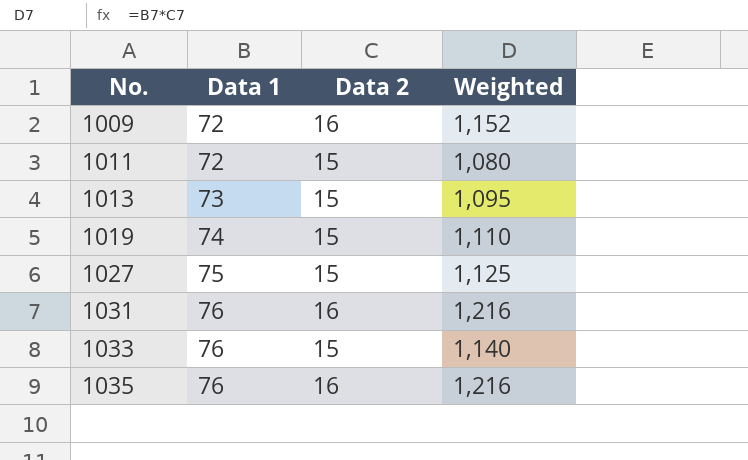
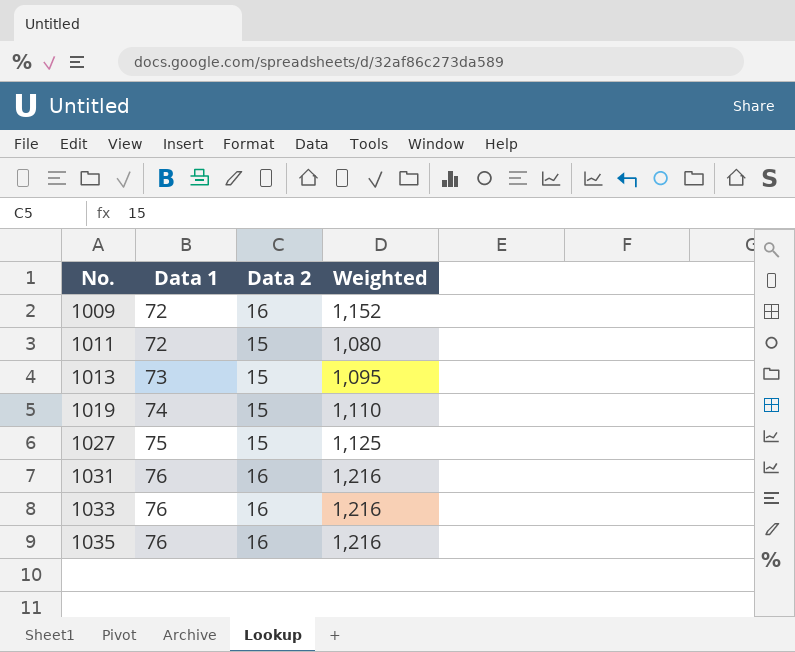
1033 | Data 2: 15 -> 16
1033 | Weighted: 1,140 -> 1,216

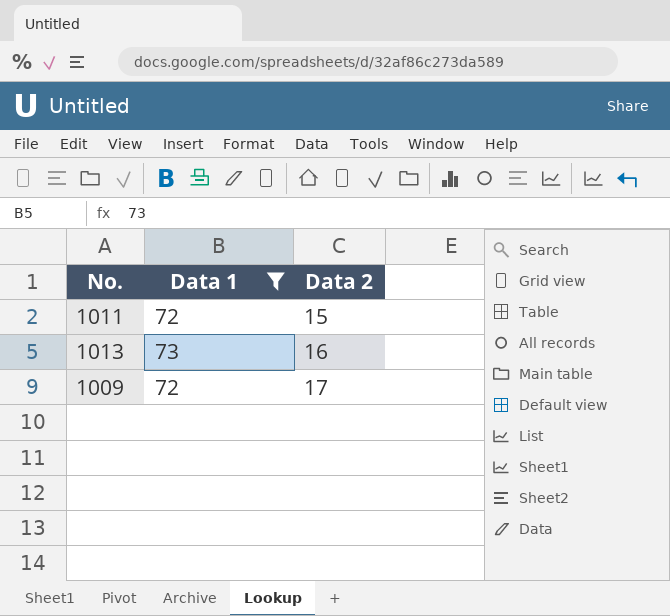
filter: none -> Data 1 <= 73
row order: No. ascending -> Data 2 ascending
column Weighted | formula: [Data 1] * [Data 2] -> none
1013 | Data 2: 15 -> 16
1009 | Data 2: 16 -> 17

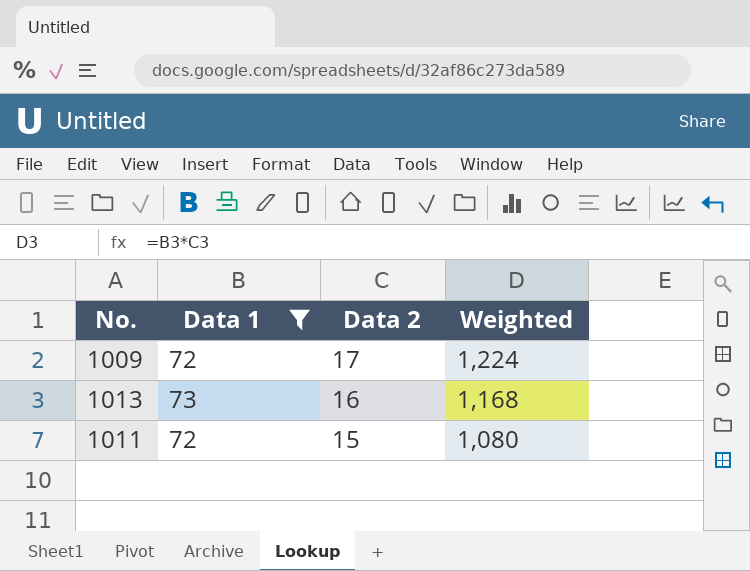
row order: Data 2 ascending -> Data 2 descending
column Weighted | formula: none -> [Data 1] * [Data 2]

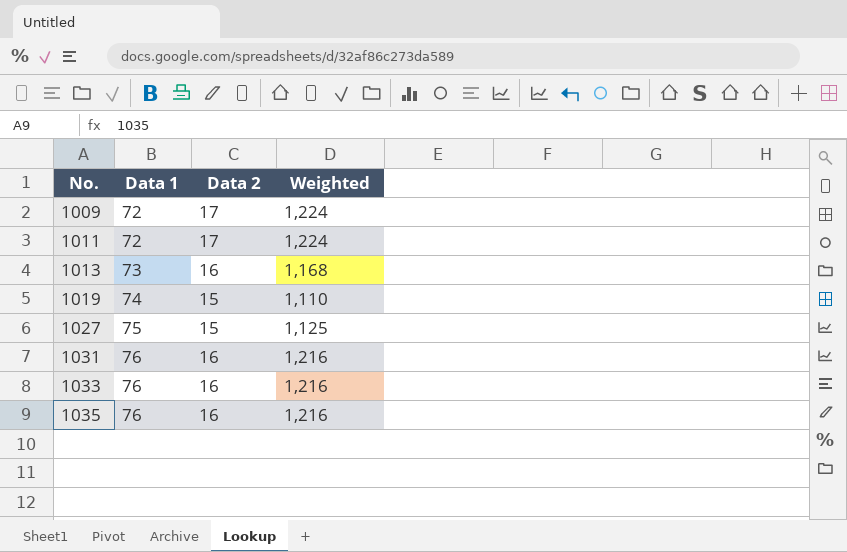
filter: Data 1 <= 73 -> none
row order: Data 2 descending -> No. ascending
1011 | Data 2: 15 -> 17
1011 | Weighted: 1,080 -> 1,224

